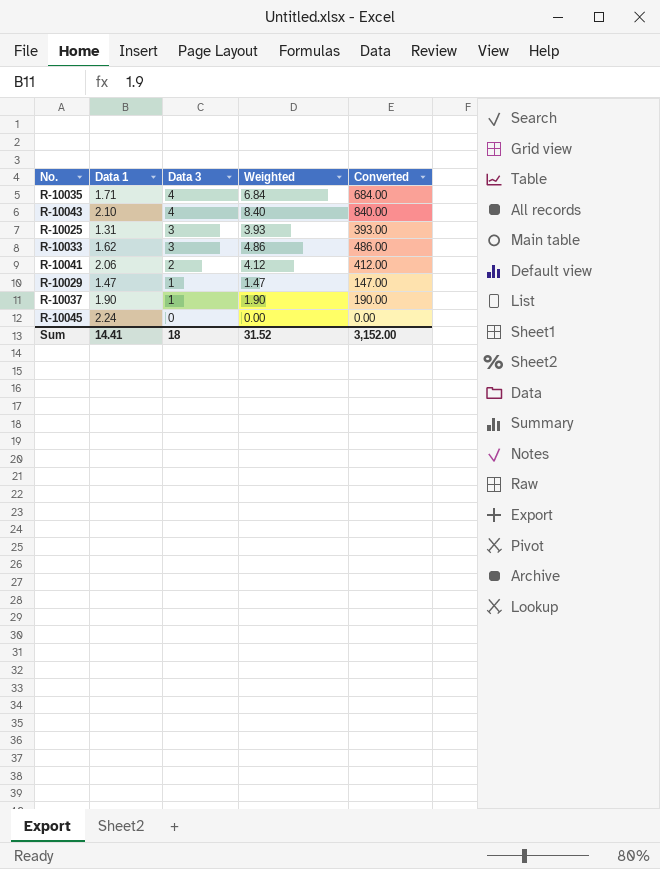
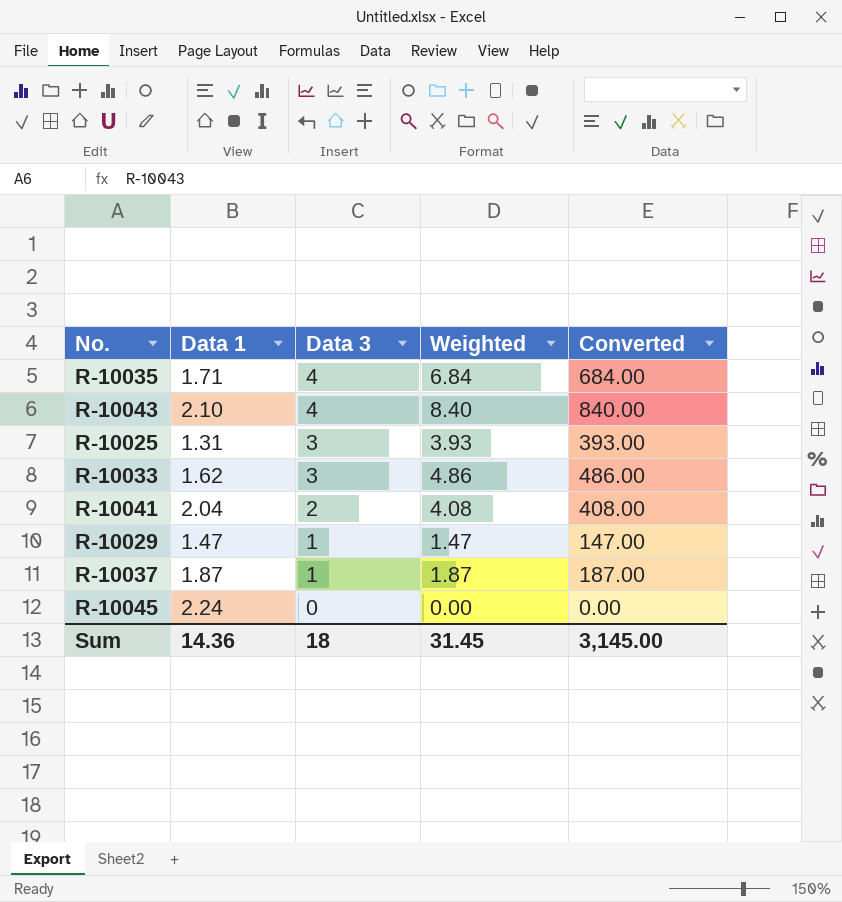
R-10041 | Data 1: 2.06 -> 2.04
R-10041 | Weighted: 4.12 -> 4.08
R-10041 | Converted: 412.00 -> 408.00
R-10037 | Data 1: 1.90 -> 1.87
R-10037 | Weighted: 1.90 -> 1.87
R-10037 | Converted: 190.00 -> 187.00
Sum | Data 1: 14.41 -> 14.36
Sum | Weighted: 31.52 -> 31.45
Sum | Converted: 3,152.00 -> 3,145.00

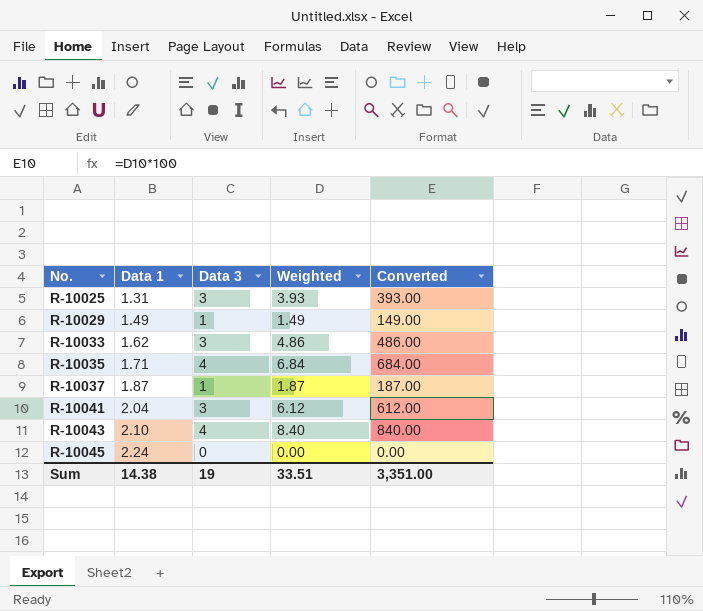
row order: Data 3 descending -> No. ascending
R-10029 | Data 1: 1.47 -> 1.49
R-10029 | Weighted: 1.47 -> 1.49
R-10029 | Converted: 147.00 -> 149.00
R-10041 | Data 3: 2 -> 3
R-10041 | Weighted: 4.08 -> 6.12
R-10041 | Converted: 408.00 -> 612.00
Sum | Data 1: 14.36 -> 14.38
Sum | Data 3: 18 -> 19
Sum | Weighted: 31.45 -> 33.51
Sum | Converted: 3,145.00 -> 3,351.00

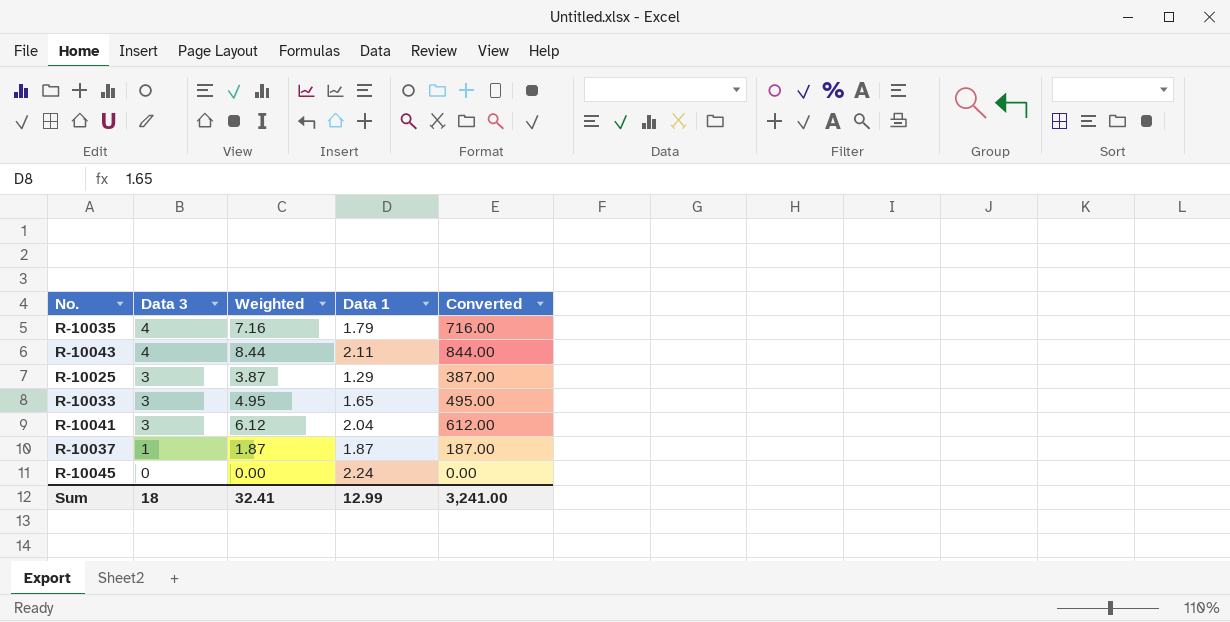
row order: No. ascending -> Data 3 descending
column Data 1 | position: 2 -> 4
row R-10029: 1.49 | 1 | 1.49 | 149.00 -> none
R-10035 | Weighted: 6.84 -> 7.16
R-10035 | Data 1: 1.71 -> 1.79
R-10035 | Converted: 684.00 -> 716.00
R-10043 | Weighted: 8.40 -> 8.44
R-10043 | Data 1: 2.10 -> 2.11
R-10043 | Converted: 840.00 -> 844.00
R-10025 | Weighted: 3.93 -> 3.87
R-10025 | Data 1: 1.31 -> 1.29
R-10025 | Converted: 393.00 -> 387.00
R-10033 | Weighted: 4.86 -> 4.95
R-10033 | Data 1: 1.62 -> 1.65
R-10033 | Converted: 486.00 -> 495.00
Sum | Data 3: 19 -> 18
Sum | Weighted: 33.51 -> 32.41
Sum | Data 1: 14.38 -> 12.99
Sum | Converted: 3,351.00 -> 3,241.00

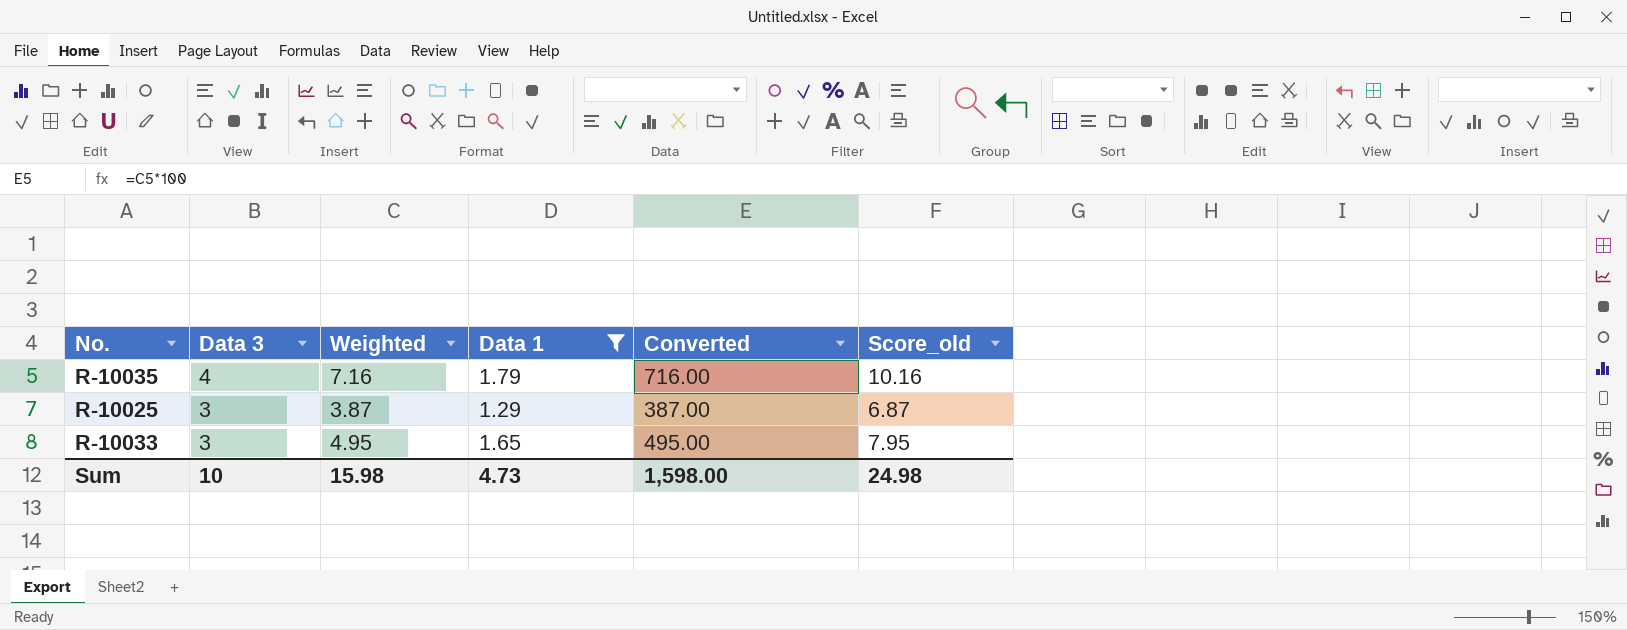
filter: none -> Data 1 <= 1.79
column Score_old | formula: none -> [Weighted] + 3
Sum | Data 3: 18 -> 10
Sum | Weighted: 32.41 -> 15.98
Sum | Data 1: 12.99 -> 4.73
Sum | Converted: 3,241.00 -> 1,598.00

